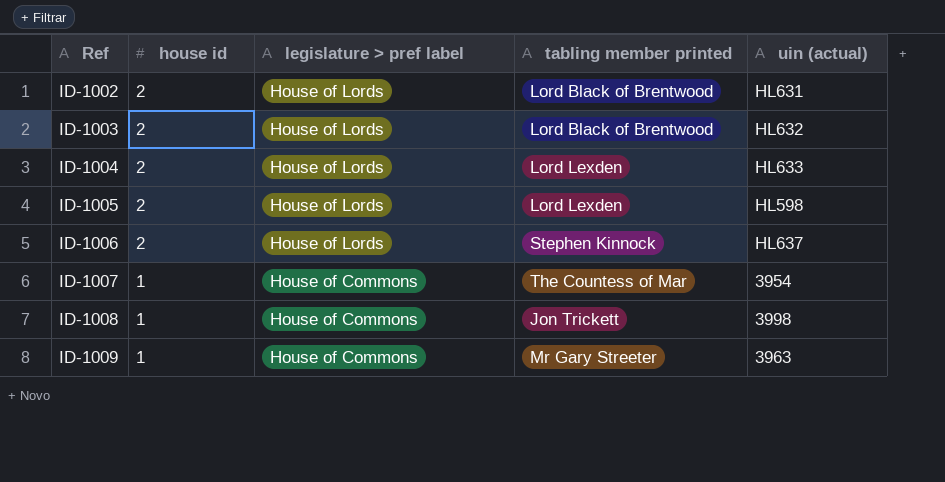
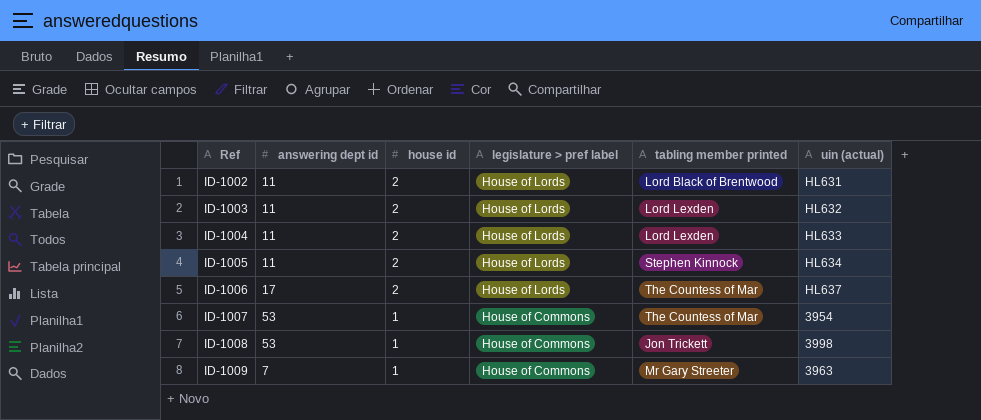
column answering dept id | position: none -> 2
ID-1003 | tabling member printed: Lord Black of Brentwood -> Lord Lexden
ID-1005 | tabling member printed: Lord Lexden -> Stephen Kinnock
ID-1005 | uin (actual): HL598 -> HL634
ID-1006 | tabling member printed: Stephen Kinnock -> The Countess of Mar

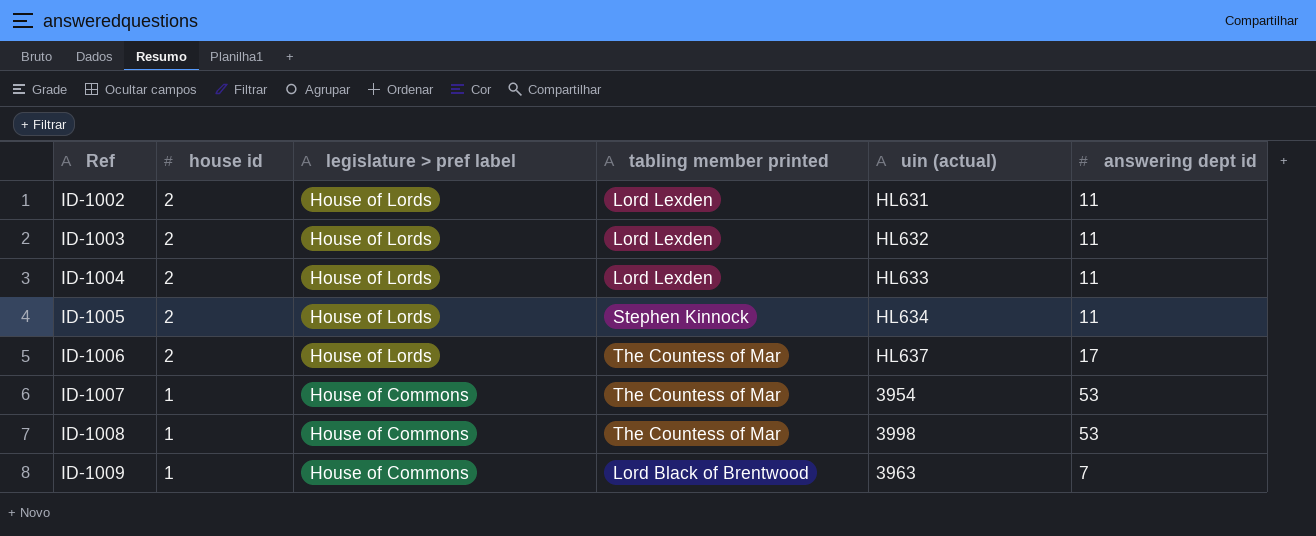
column answering dept id | position: 2 -> 6
ID-1002 | tabling member printed: Lord Black of Brentwood -> Lord Lexden
ID-1008 | tabling member printed: Jon Trickett -> The Countess of Mar
ID-1009 | tabling member printed: Mr Gary Streeter -> Lord Black of Brentwood

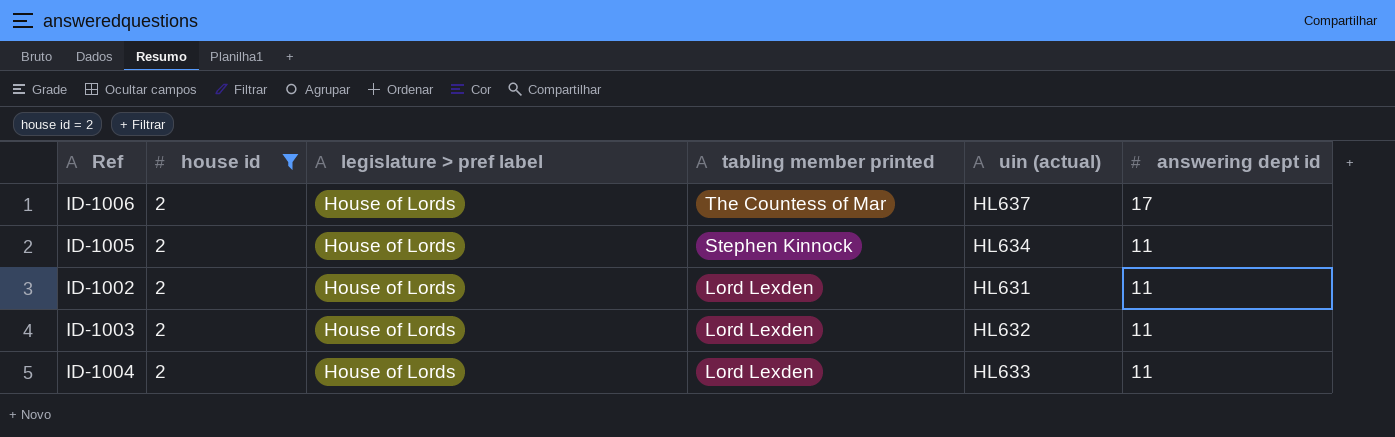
filter: none -> house id = 2
row order: Ref ascending -> tabling member printed descending

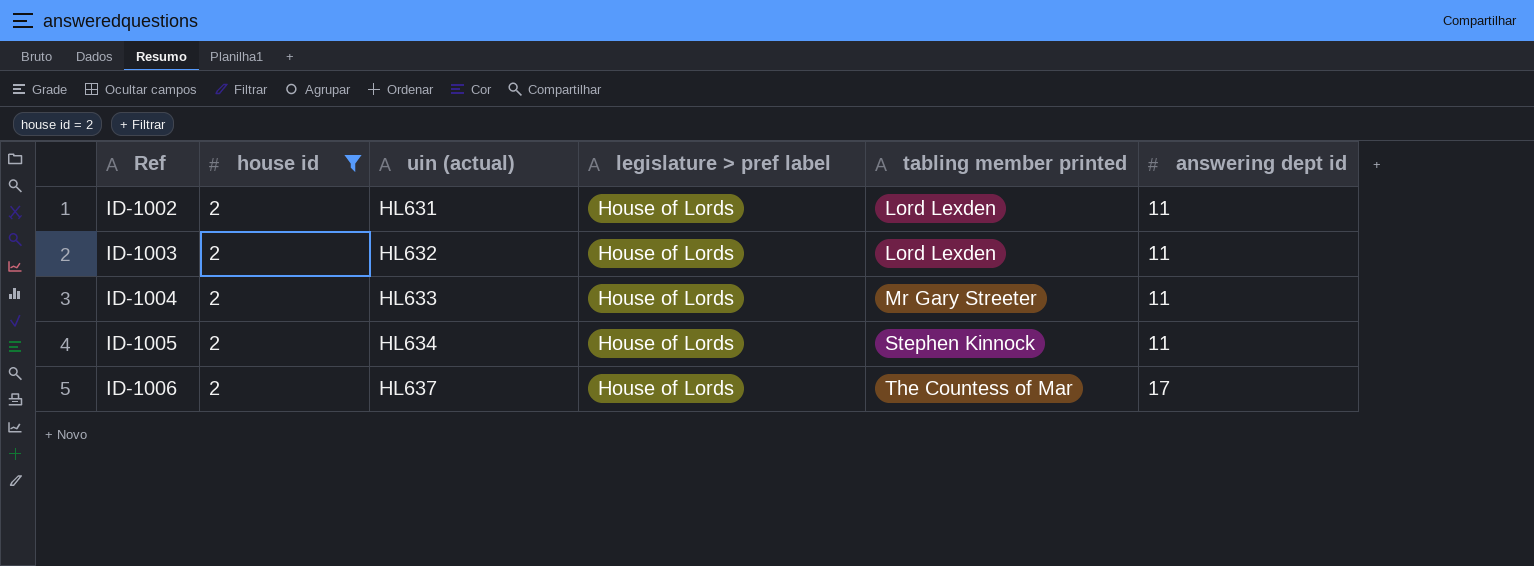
row order: tabling member printed descending -> Ref ascending
column uin (actual) | position: 5 -> 3
ID-1004 | tabling member printed: Lord Lexden -> Mr Gary Streeter

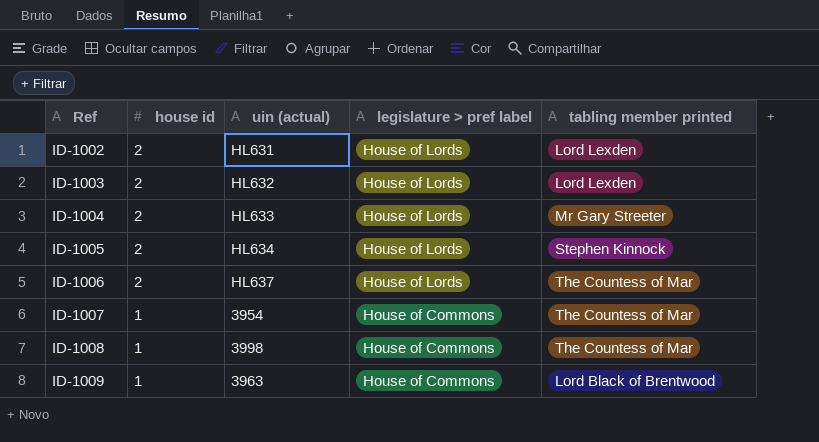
filter: house id = 2 -> none
column answering dept id | position: 6 -> none

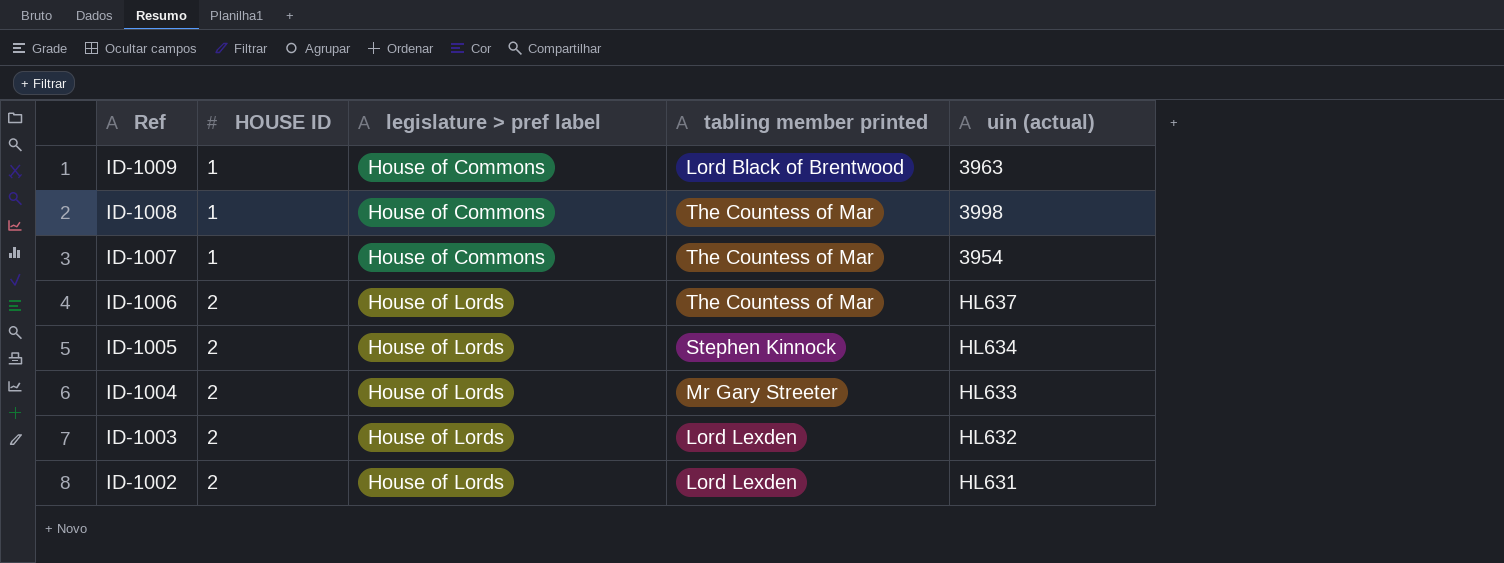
row order: Ref ascending -> Ref descending
column name: house id -> HOUSE ID
column uin (actual) | position: 3 -> 5

